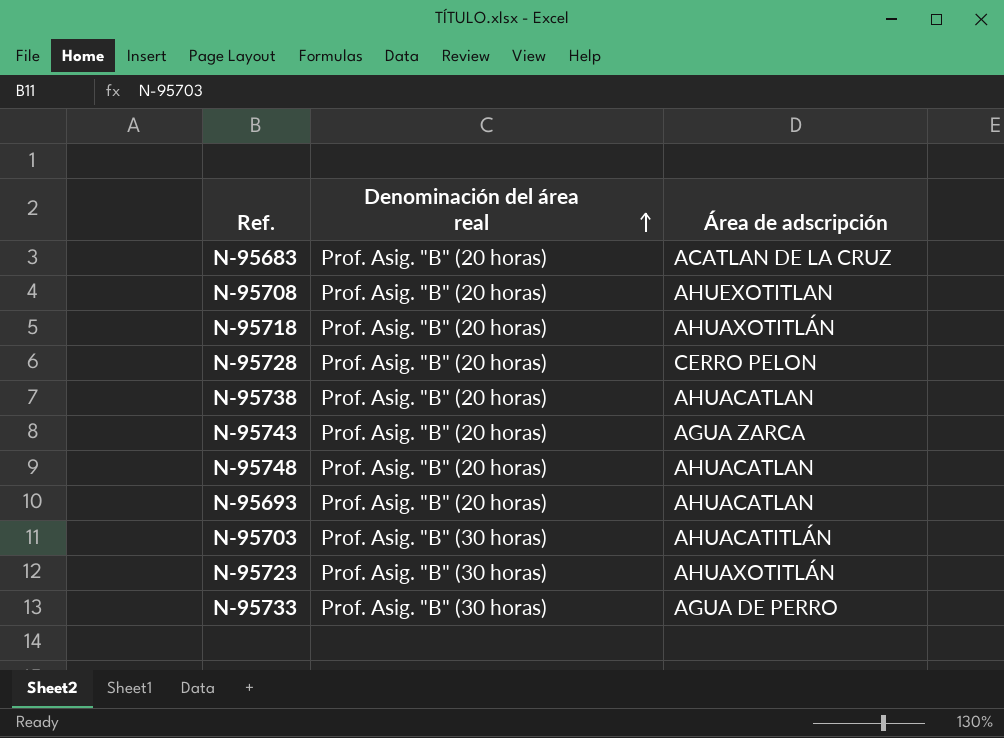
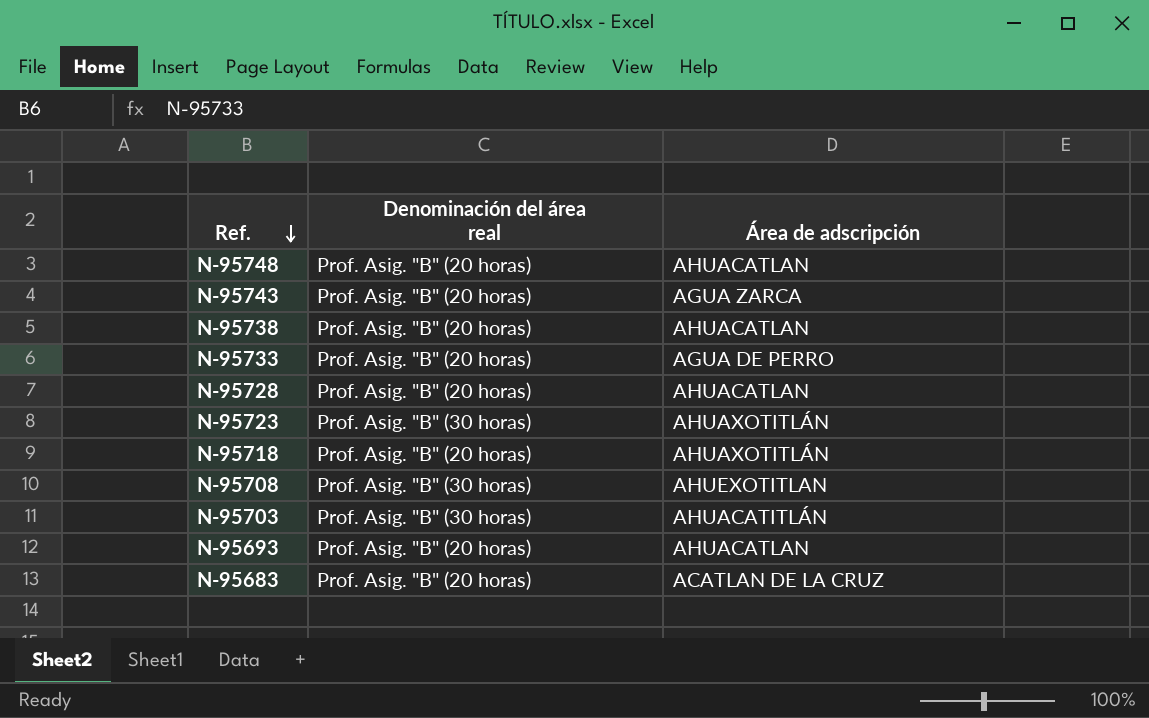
row order: Denominación del área real ascending -> Ref. descending
N-95733 | Denominación del área real: Prof. Asig. "B" (30 horas) -> Prof. Asig. "B" (20 horas)
N-95728 | Área de adscripción: CERRO PELON -> AHUACATLAN
N-95708 | Denominación del área real: Prof. Asig. "B" (20 horas) -> Prof. Asig. "B" (30 horas)

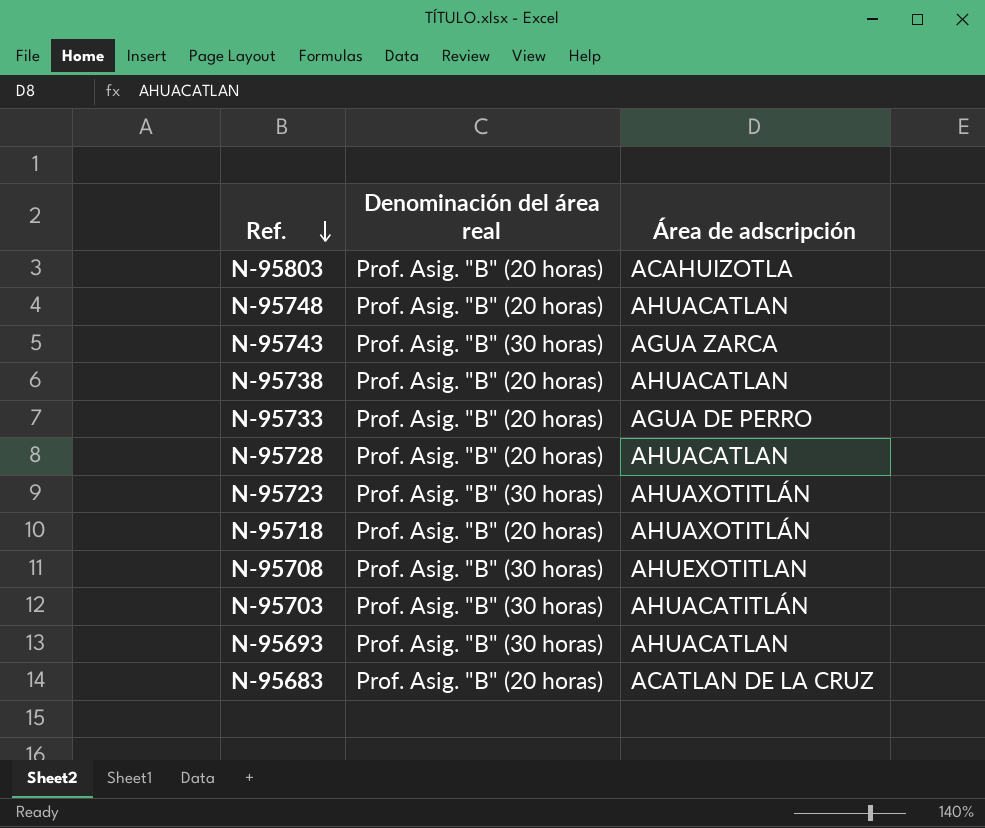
row N-95803: none -> Prof. Asig. "B" (20 horas) | ACAHUIZOTLA
N-95743 | Denominación del área real: Prof. Asig. "B" (20 horas) -> Prof. Asig. "B" (30 horas)
N-95693 | Denominación del área real: Prof. Asig. "B" (20 horas) -> Prof. Asig. "B" (30 horas)

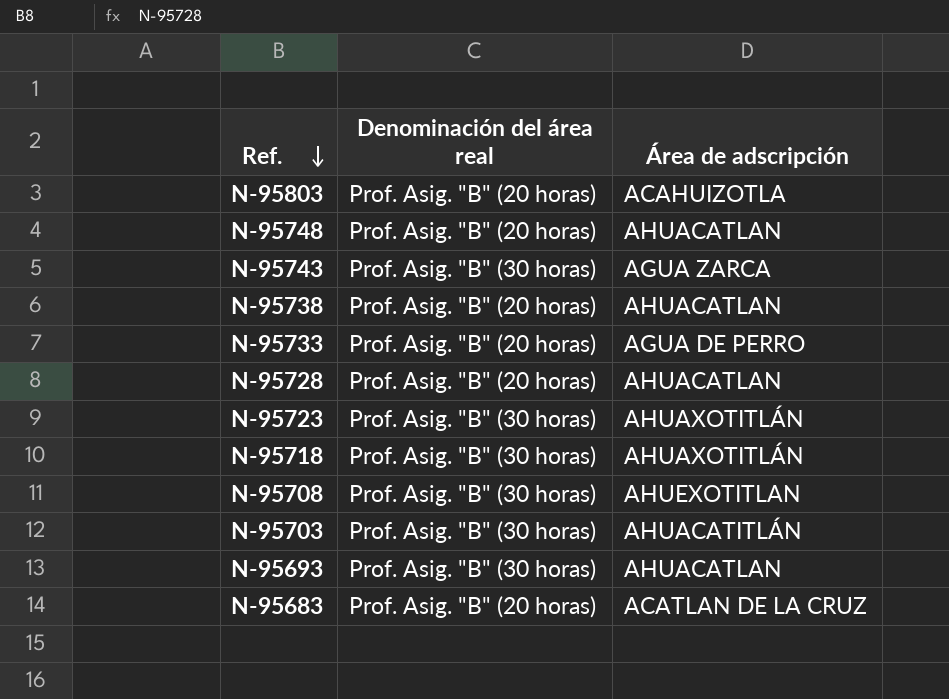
N-95718 | Denominación del área real: Prof. Asig. "B" (20 horas) -> Prof. Asig. "B" (30 horas)

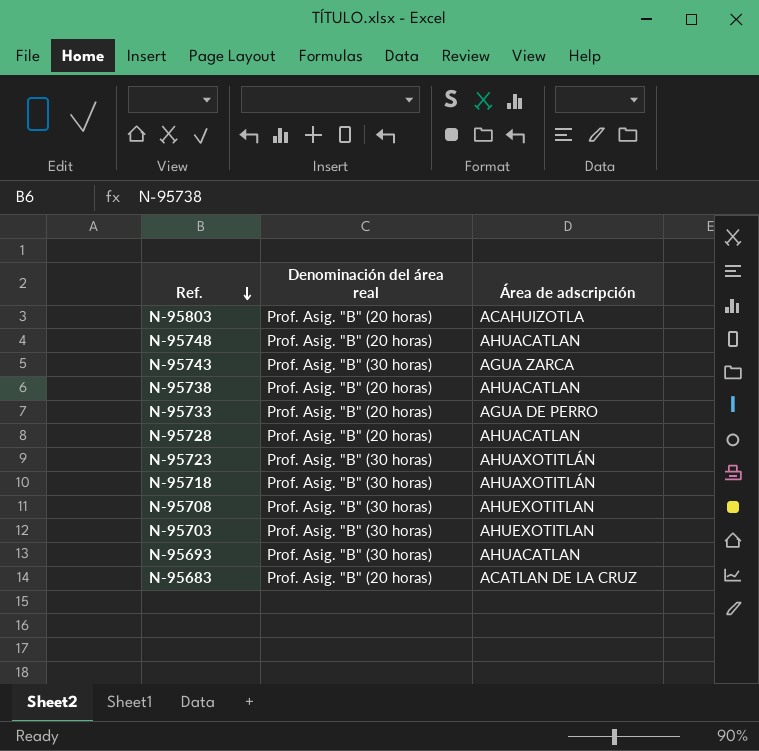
N-95703 | Área de adscripción: AHUACATITLÁN -> AHUEXOTITLAN

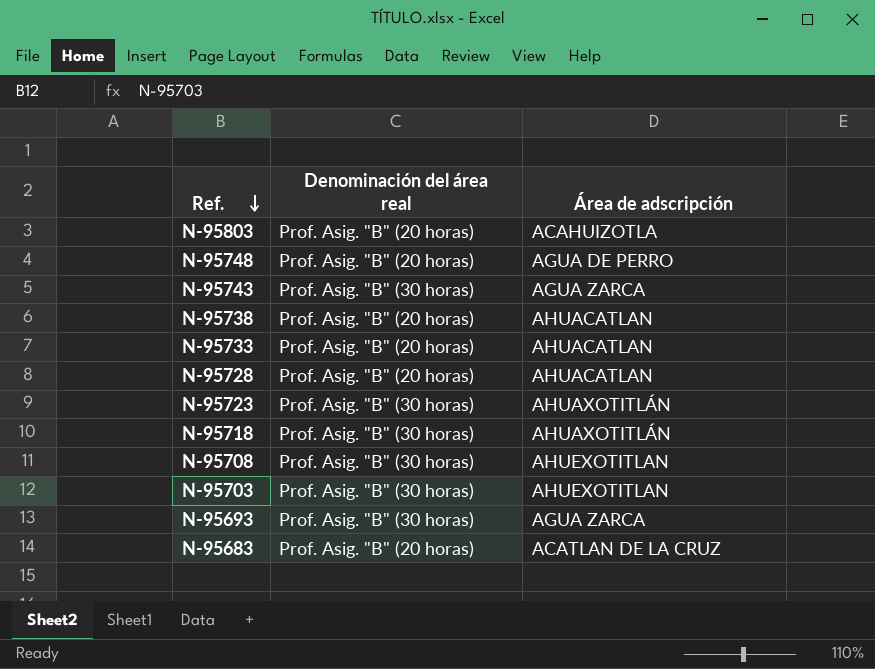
N-95748 | Área de adscripción: AHUACATLAN -> AGUA DE PERRO
N-95733 | Área de adscripción: AGUA DE PERRO -> AHUACATLAN
N-95693 | Área de adscripción: AHUACATLAN -> AGUA ZARCA

